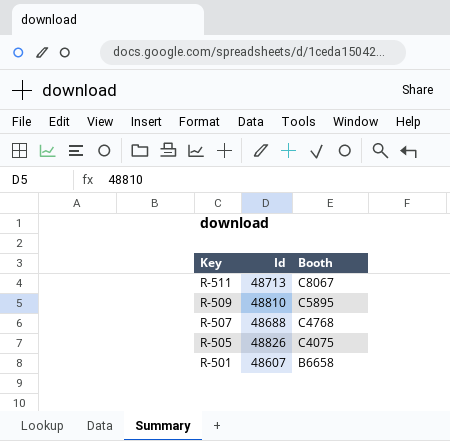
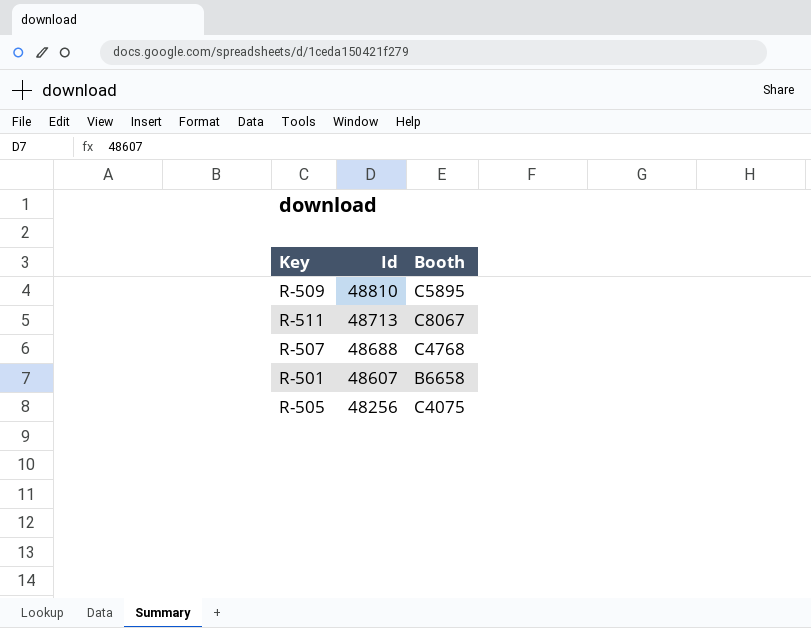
row order: Key descending -> Id descending
R-505 | Id: 48826 -> 48256

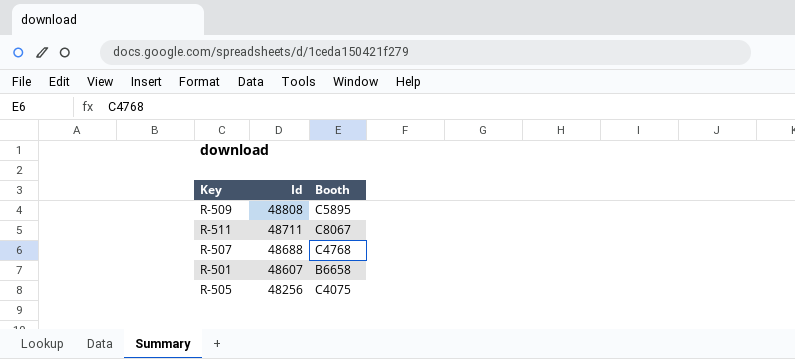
R-509 | Id: 48810 -> 48808
R-511 | Id: 48713 -> 48711

